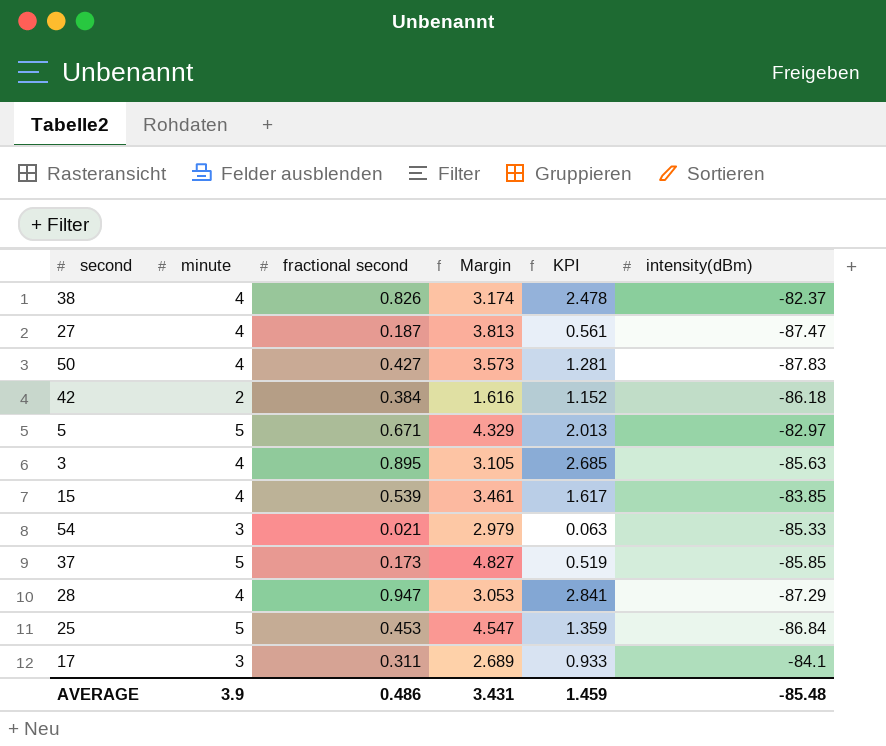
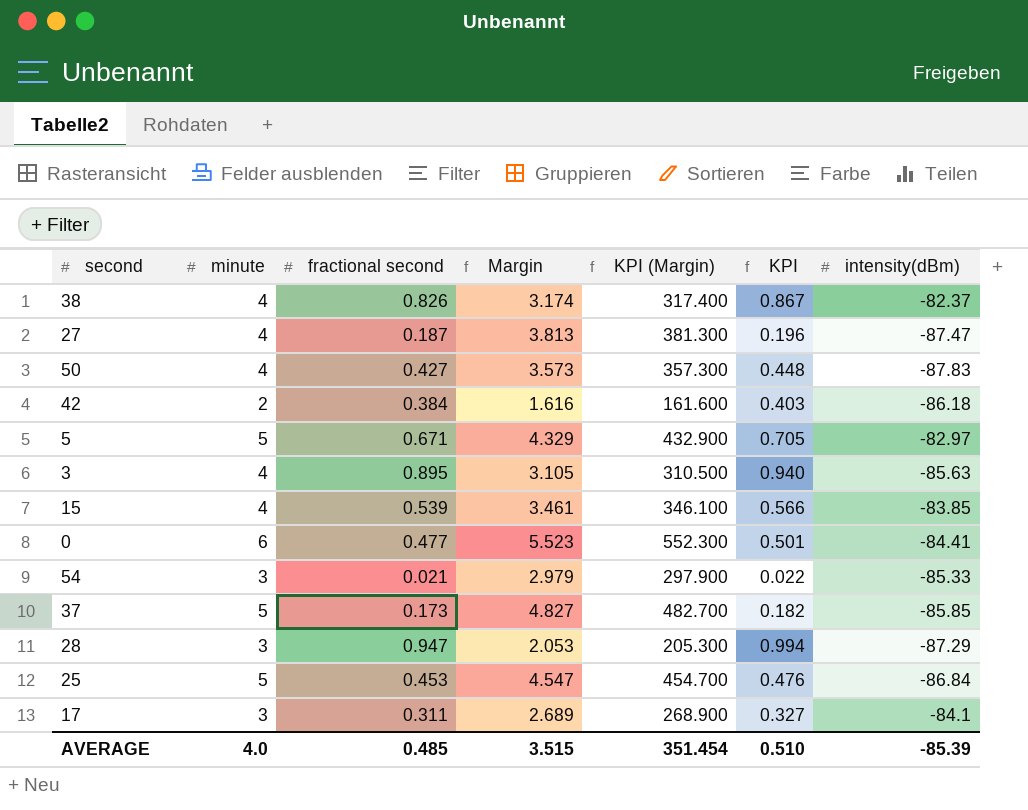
column KPI (Margin) | formula: none -> [Margin] * 100
column KPI | formula: [fractional second] * 3 -> [fractional second] * 1.05
row 0: none -> 6 | 0.477 | 5.523 | 552.300 | 0.501 | -84.41
28 | minute: 4 -> 3
28 | Margin: 3.053 -> 2.053
AVERAGE | minute: 3.9 -> 4.0
AVERAGE | fractional second: 0.486 -> 0.485
AVERAGE | Margin: 3.431 -> 3.515
AVERAGE | KPI: 1.459 -> 0.510
AVERAGE | intensity(dBm): -85.48 -> -85.39

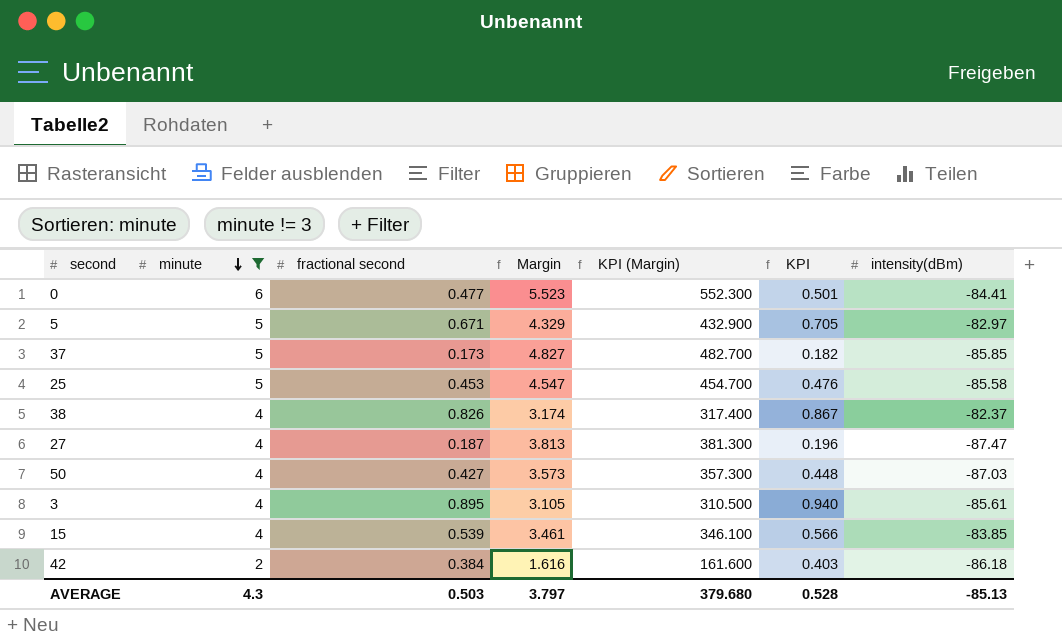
filter: none -> minute != 3
row order: none -> minute descending
25 | intensity(dBm): -86.84 -> -85.58
50 | intensity(dBm): -87.83 -> -87.03
3 | intensity(dBm): -85.63 -> -85.61
AVERAGE | minute: 4.0 -> 4.3
AVERAGE | fractional second: 0.485 -> 0.503
AVERAGE | Margin: 3.515 -> 3.797
AVERAGE | KPI (Margin): 351.454 -> 379.680
AVERAGE | KPI: 0.510 -> 0.528
AVERAGE | intensity(dBm): -85.39 -> -85.13

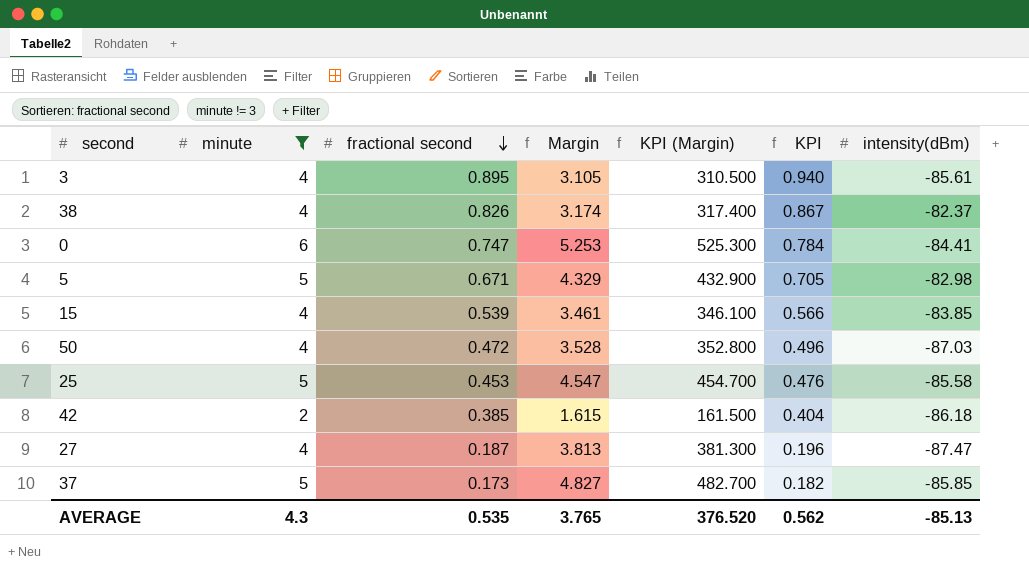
row order: minute descending -> fractional second descending
0 | fractional second: 0.477 -> 0.747
0 | Margin: 5.523 -> 5.253
0 | KPI (Margin): 552.300 -> 525.300
0 | KPI: 0.501 -> 0.784
5 | intensity(dBm): -82.97 -> -82.98
50 | fractional second: 0.427 -> 0.472
50 | Margin: 3.573 -> 3.528
50 | KPI (Margin): 357.300 -> 352.800
50 | KPI: 0.448 -> 0.496
42 | fractional second: 0.384 -> 0.385
42 | Margin: 1.616 -> 1.615
42 | KPI (Margin): 161.600 -> 161.500
42 | KPI: 0.403 -> 0.404
AVERAGE | fractional second: 0.503 -> 0.535
AVERAGE | Margin: 3.797 -> 3.765
AVERAGE | KPI (Margin): 379.680 -> 376.520
AVERAGE | KPI: 0.528 -> 0.562

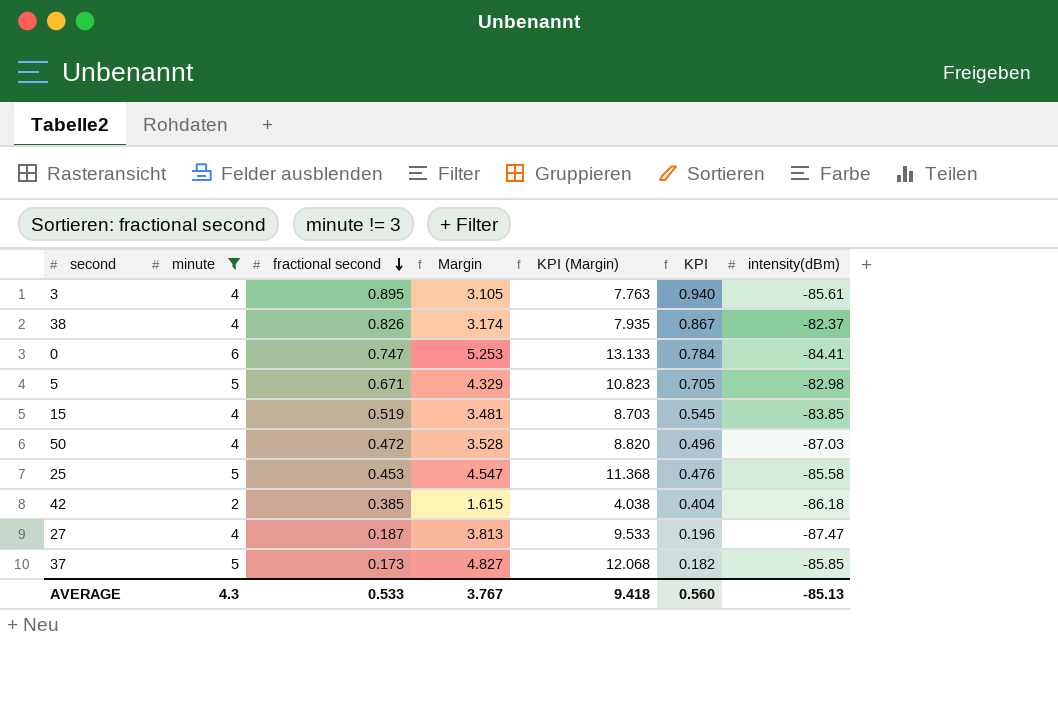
column KPI (Margin) | formula: [Margin] * 100 -> [Margin] * 2.5
15 | fractional second: 0.539 -> 0.519
15 | Margin: 3.461 -> 3.481
15 | KPI: 0.566 -> 0.545
AVERAGE | fractional second: 0.535 -> 0.533
AVERAGE | Margin: 3.765 -> 3.767
AVERAGE | KPI (Margin): 376.520 -> 9.418
AVERAGE | KPI: 0.562 -> 0.560

